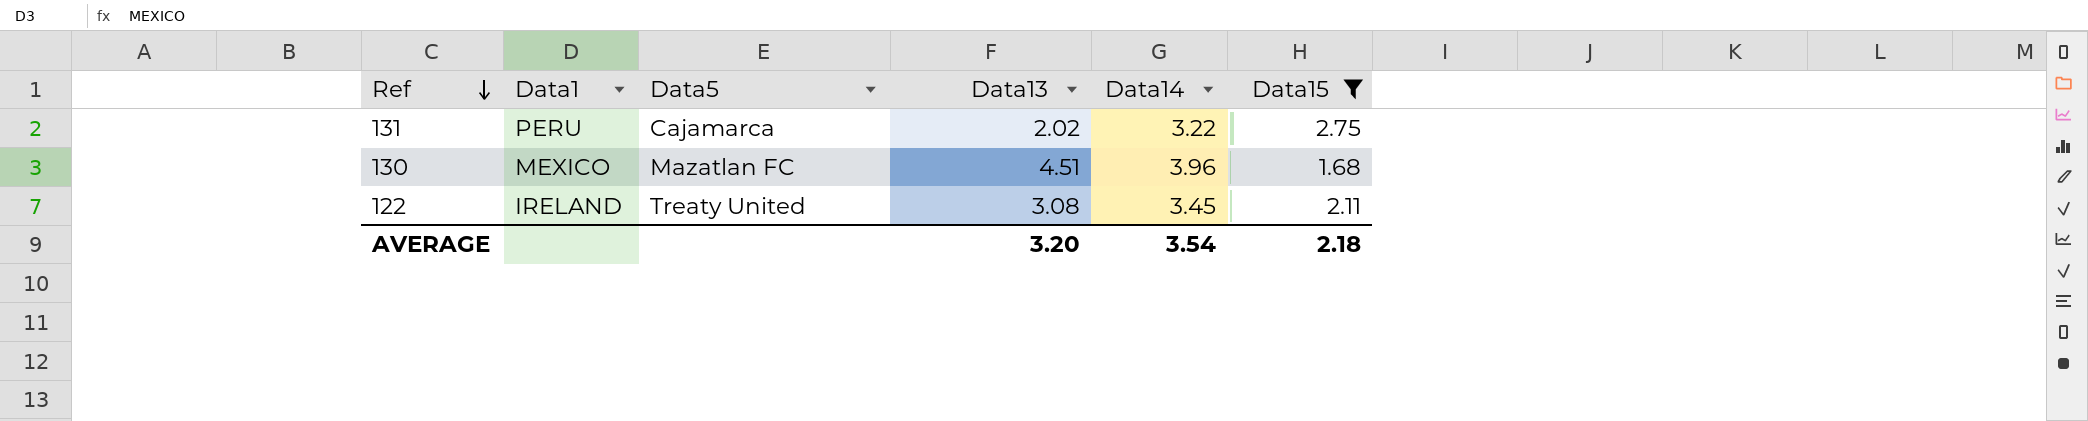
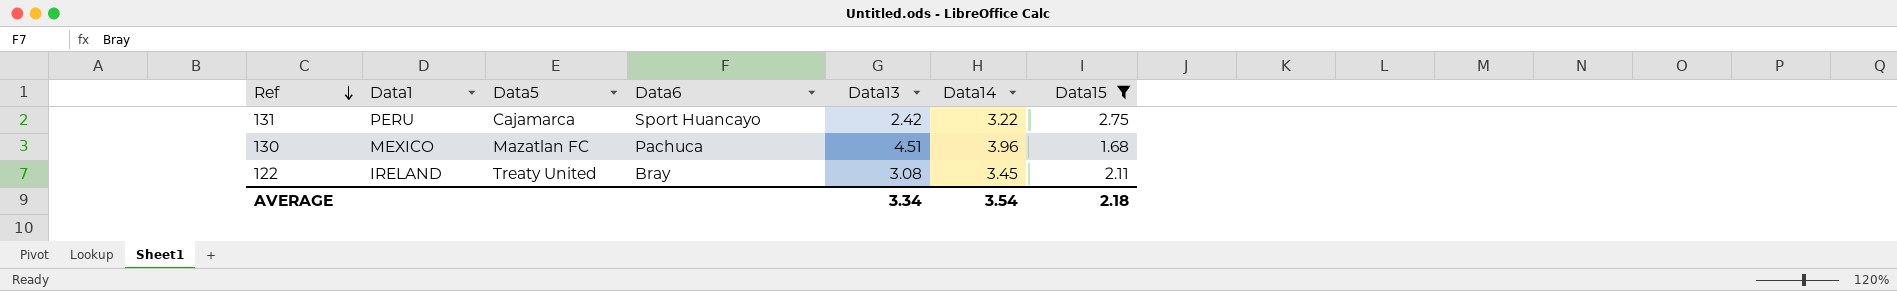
column Data6 | position: none -> 4
131 | Data13: 2.02 -> 2.42
AVERAGE | Data13: 3.20 -> 3.34

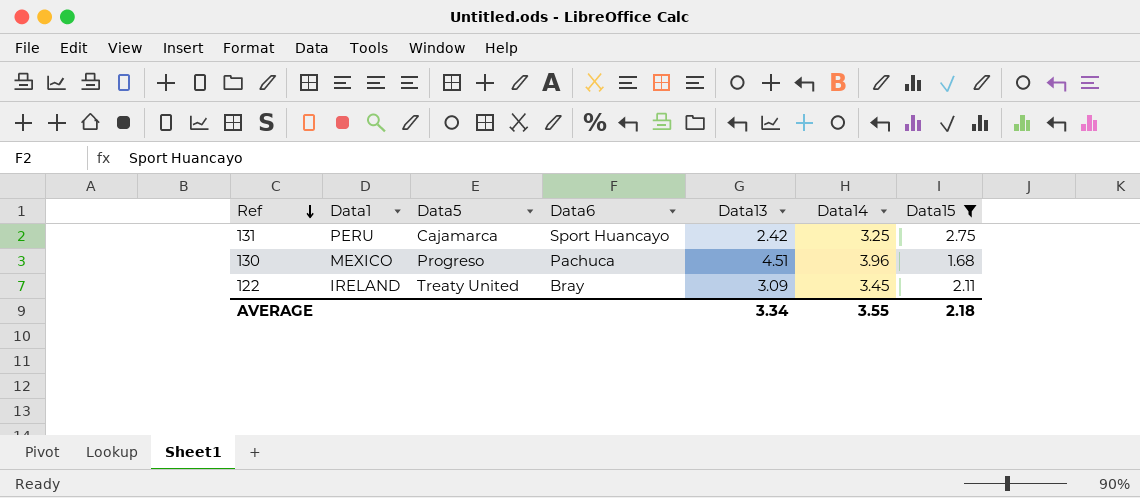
131 | Data14: 3.22 -> 3.25
130 | Data5: Mazatlan FC -> Progreso
122 | Data13: 3.08 -> 3.09
AVERAGE | Data14: 3.54 -> 3.55

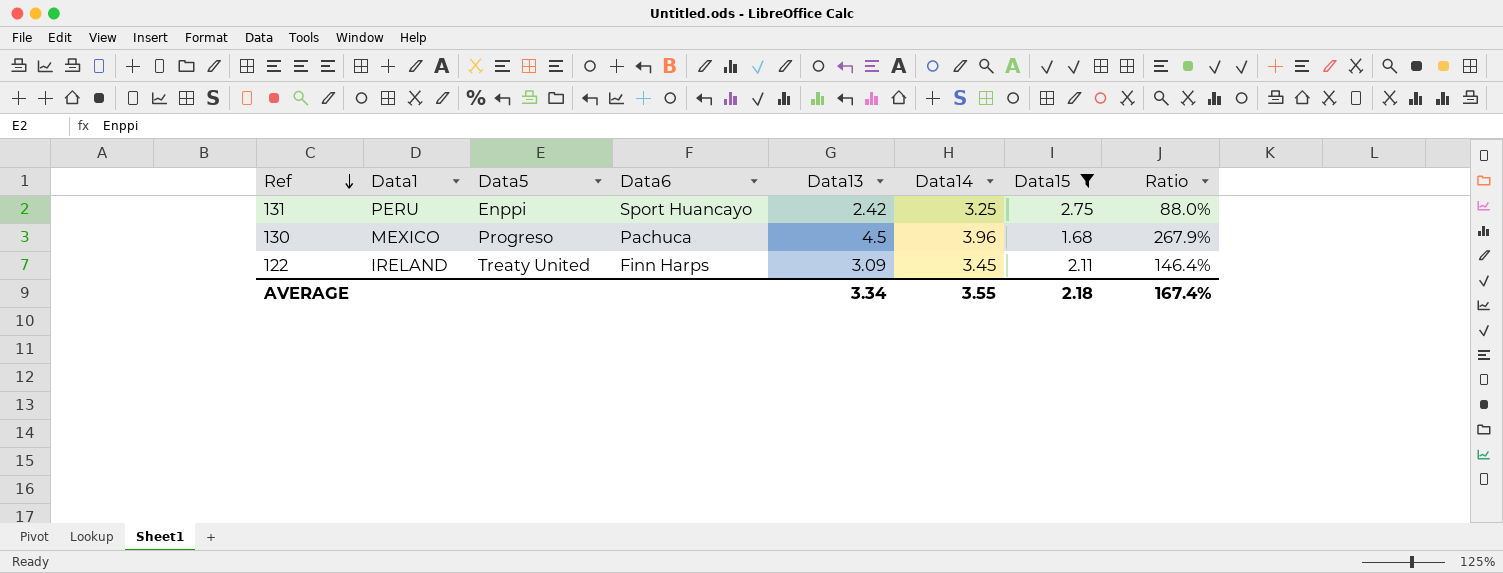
column Ratio | formula: none -> [Data13] / [Data15]
131 | Data5: Cajamarca -> Enppi
130 | Data13: 4.51 -> 4.5
122 | Data6: Bray -> Finn Harps

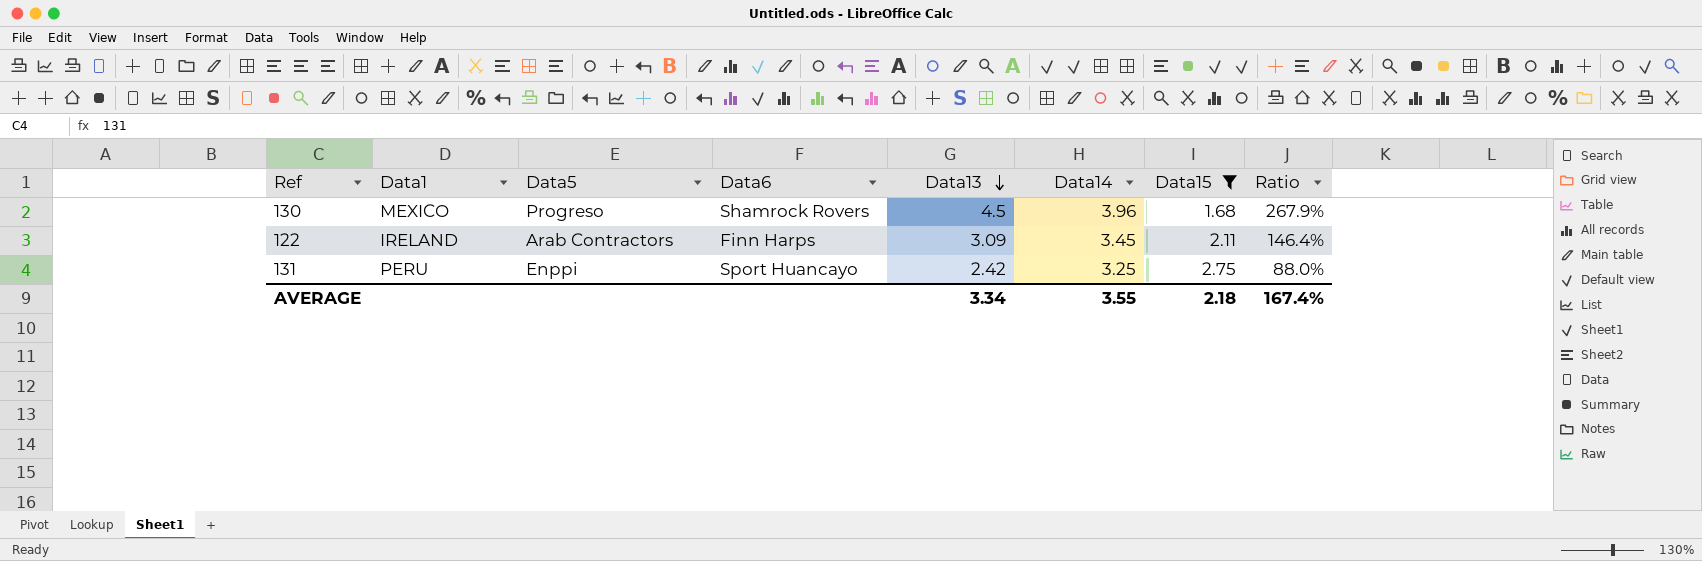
row order: Ref descending -> Data13 descending
130 | Data6: Pachuca -> Shamrock Rovers
122 | Data5: Treaty United -> Arab Contractors

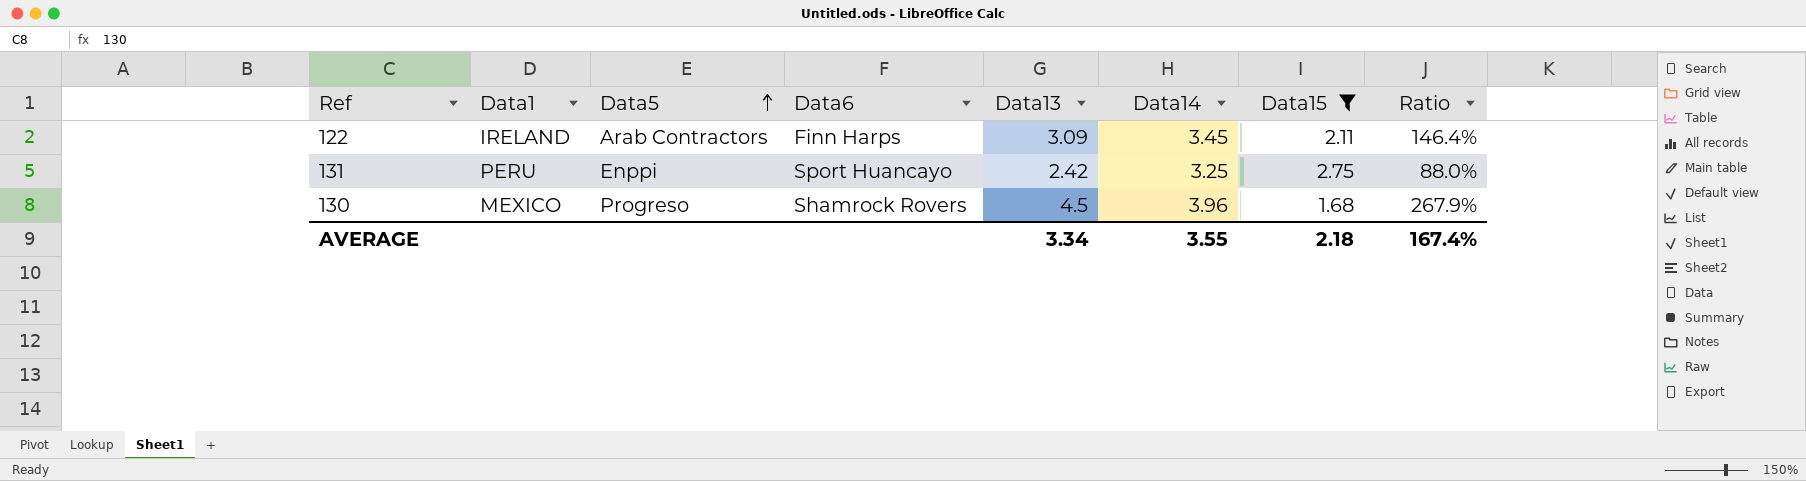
row order: Data13 descending -> Data5 ascending

